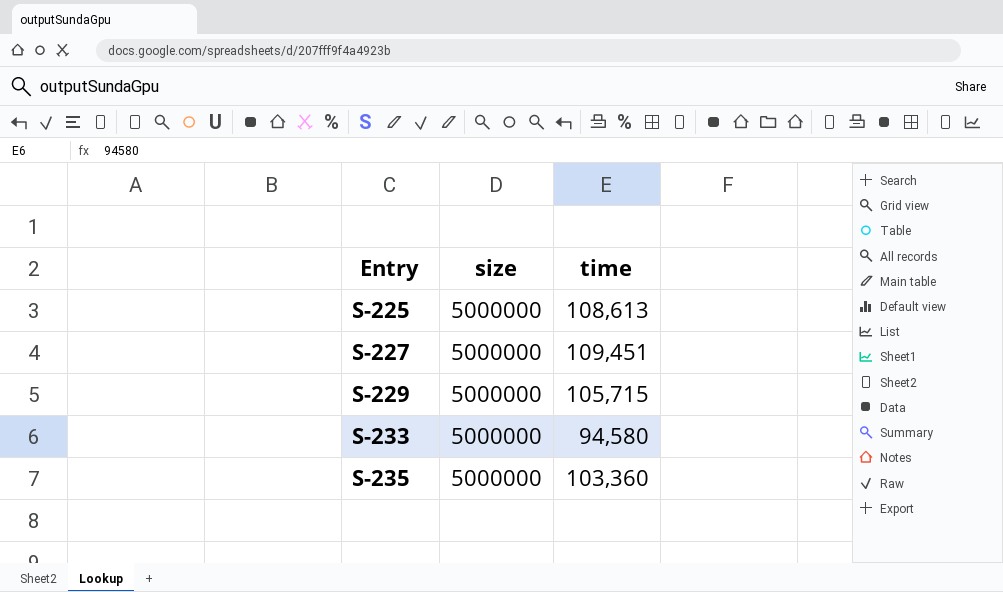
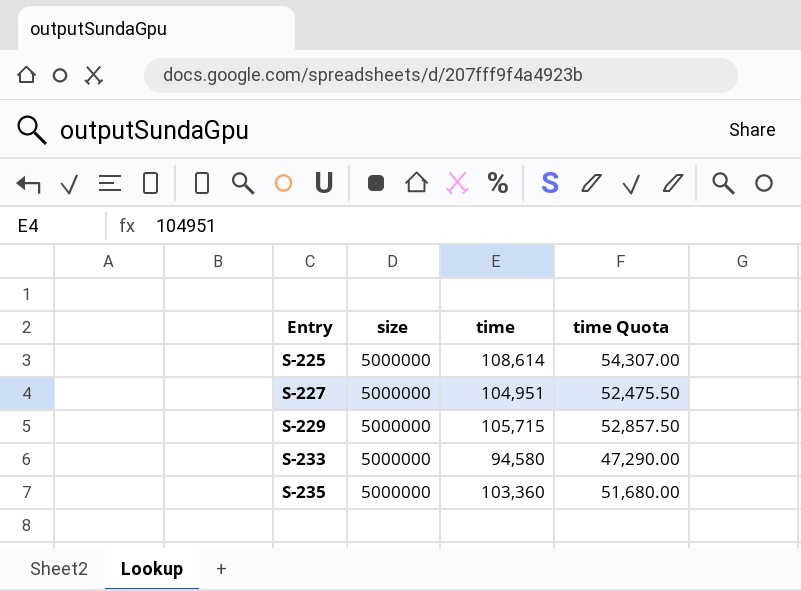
column time Quota | formula: none -> [time] * 0.5
S-225 | time: 108,613 -> 108,614
S-227 | time: 109,451 -> 104,951

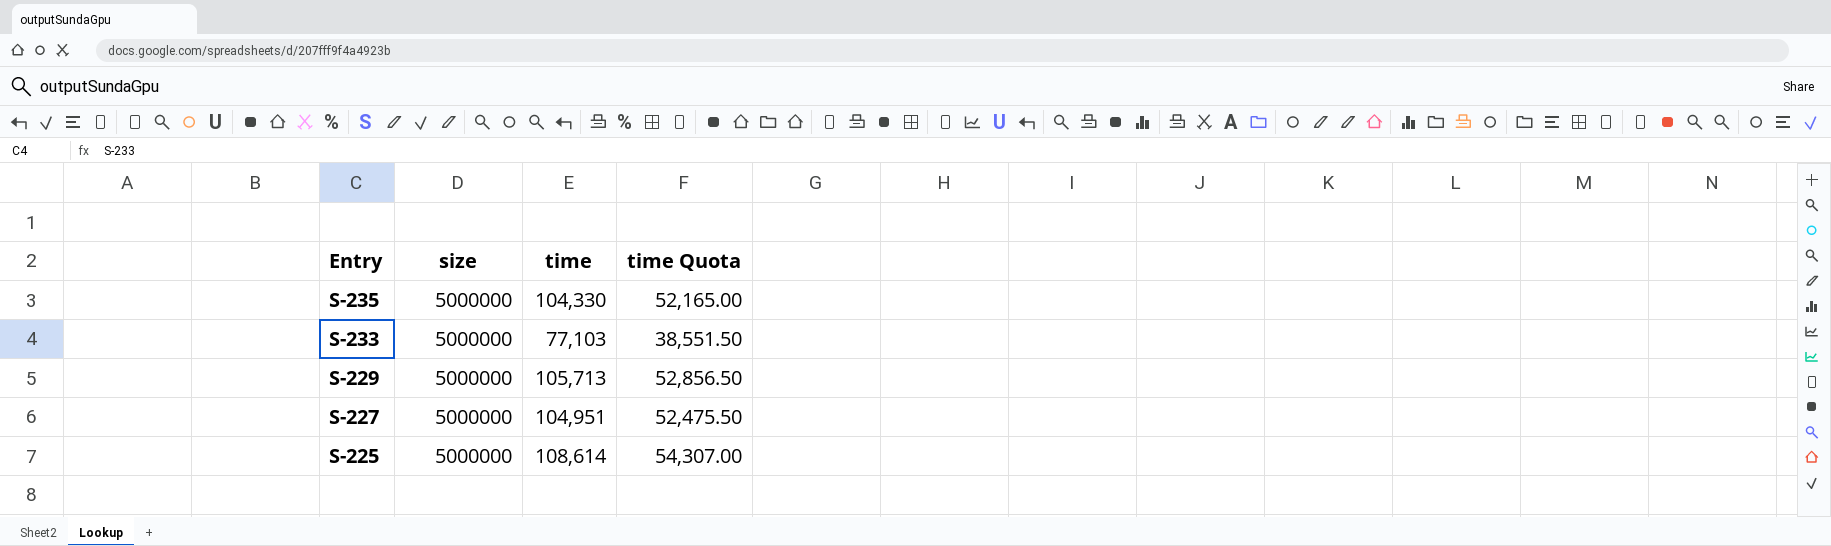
row order: Entry ascending -> Entry descending
S-235 | time: 103,360 -> 104,330
S-235 | time Quota: 51,680.00 -> 52,165.00
S-233 | time: 94,580 -> 77,103
S-233 | time Quota: 47,290.00 -> 38,551.50
S-229 | time: 105,715 -> 105,713
S-229 | time Quota: 52,857.50 -> 52,856.50

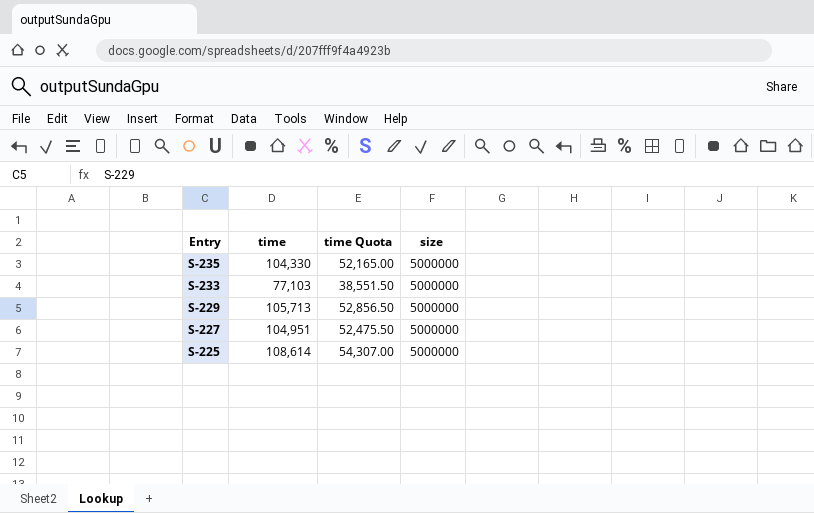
column size | position: 2 -> 4

